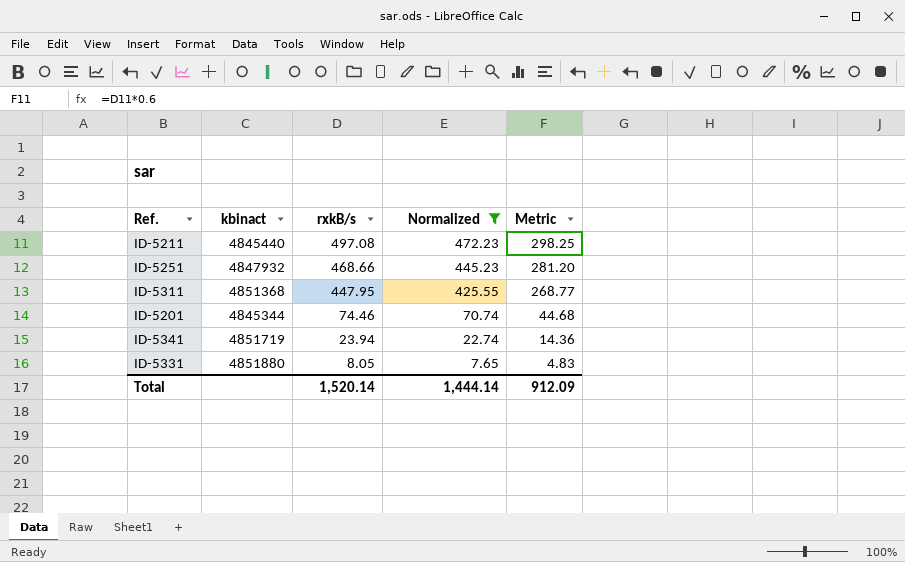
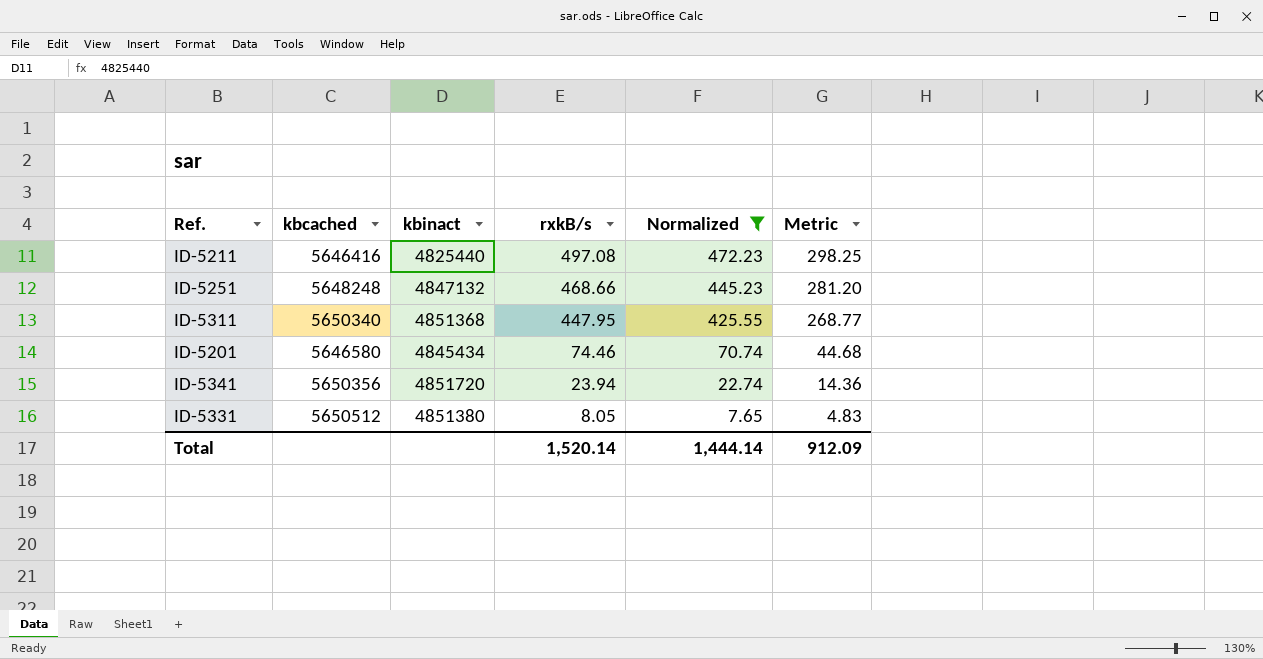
column kbcached | position: none -> 2
ID-5211 | kbinact: 4845440 -> 4825440
ID-5251 | kbinact: 4847932 -> 4847132
ID-5201 | kbinact: 4845344 -> 4845434
ID-5341 | kbinact: 4851719 -> 4851720
ID-5331 | kbinact: 4851880 -> 4851380

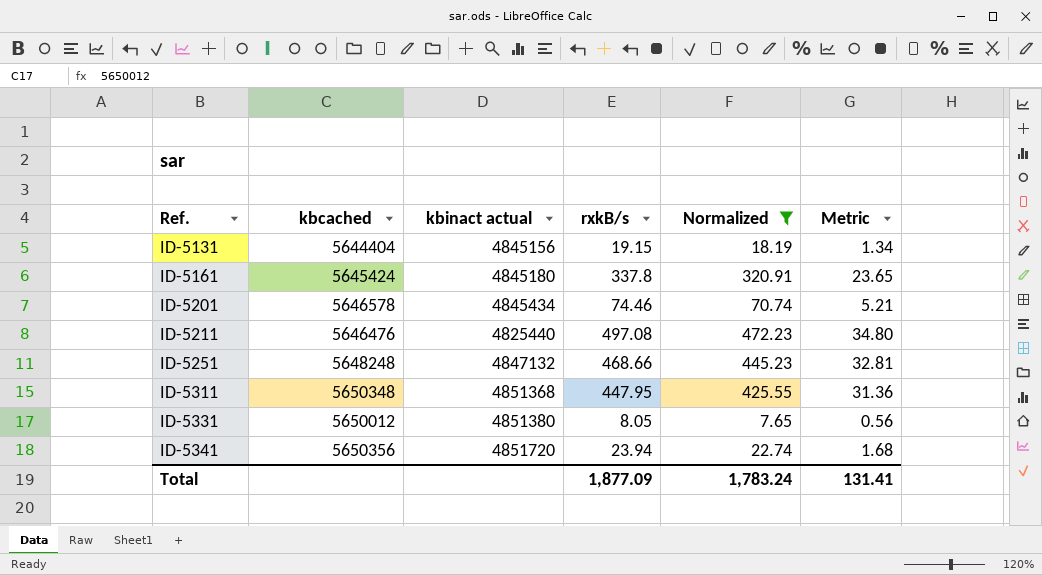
row order: rxkB/s descending -> Ref. ascending
column name: kbinact -> kbinact actual
column Metric | formula: [rxkB/s] * 0.6 -> [rxkB/s] * 0.07
row ID-5131: none -> 5644404 | 4845156 | 19.15 | 18.19 | 1.34
row ID-5161: none -> 5645424 | 4845180 | 337.8 | 320.91 | 23.65
ID-5201 | kbcached: 5646580 -> 5646578
ID-5211 | kbcached: 5646416 -> 5646476
ID-5311 | kbcached: 5650340 -> 5650348
ID-5331 | kbcached: 5650512 -> 5650012
Total | rxkB/s: 1,520.14 -> 1,877.09
Total | Normalized: 1,444.14 -> 1,783.24
Total | Metric: 912.09 -> 131.41

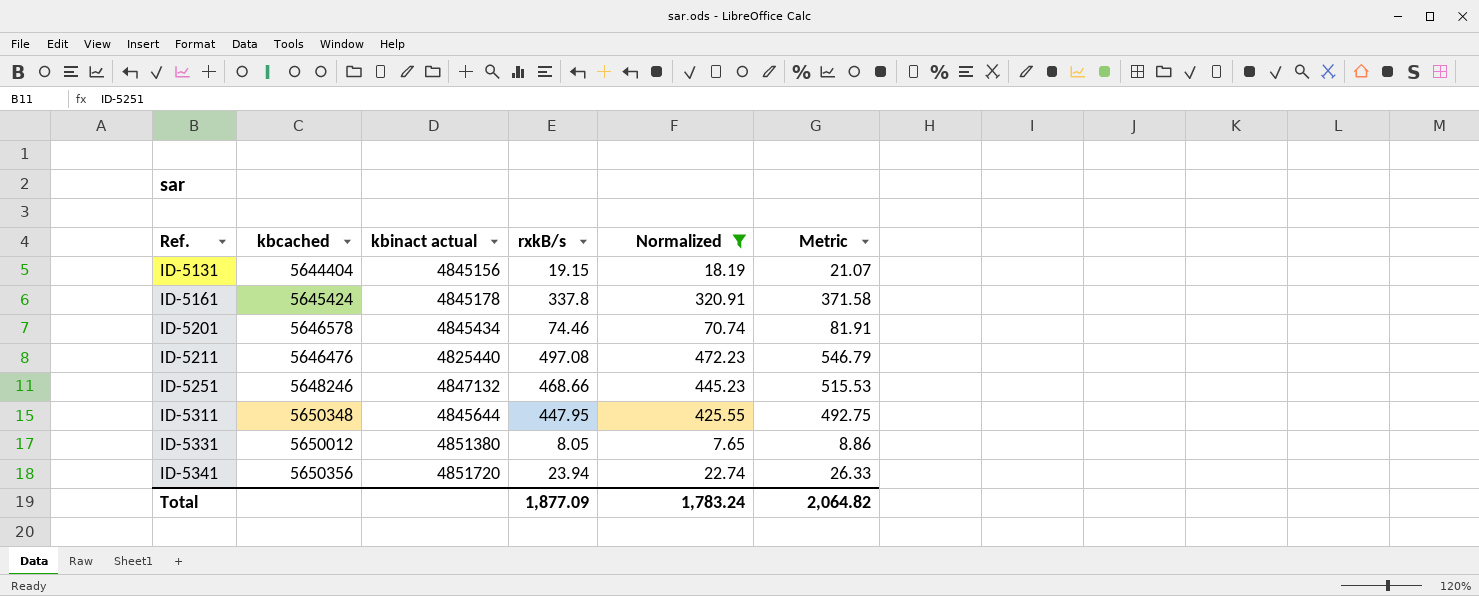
column Metric | formula: [rxkB/s] * 0.07 -> [rxkB/s] * 1.1
ID-5161 | kbinact actual: 4845180 -> 4845178
ID-5251 | kbcached: 5648248 -> 5648246
ID-5311 | kbinact actual: 4851368 -> 4845644
Total | Metric: 131.41 -> 2,064.82

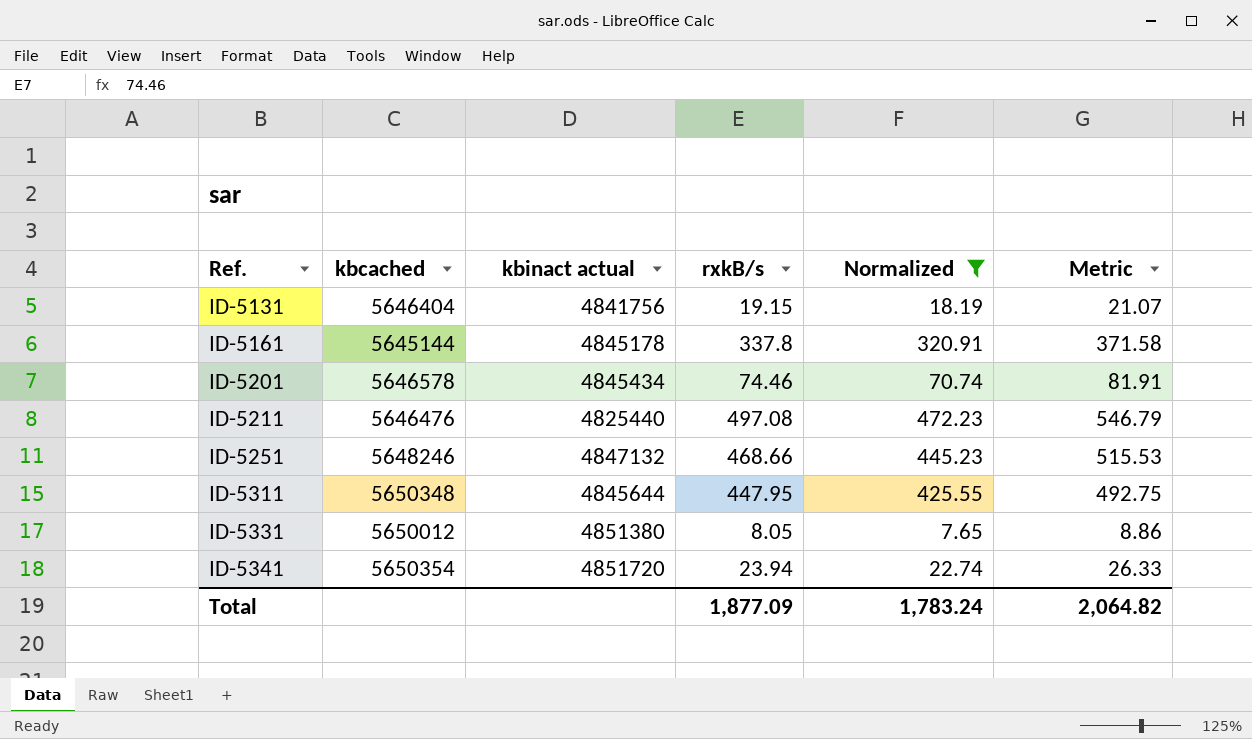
ID-5131 | kbcached: 5644404 -> 5646404
ID-5131 | kbinact actual: 4845156 -> 4841756
ID-5161 | kbcached: 5645424 -> 5645144
ID-5341 | kbcached: 5650356 -> 5650354

